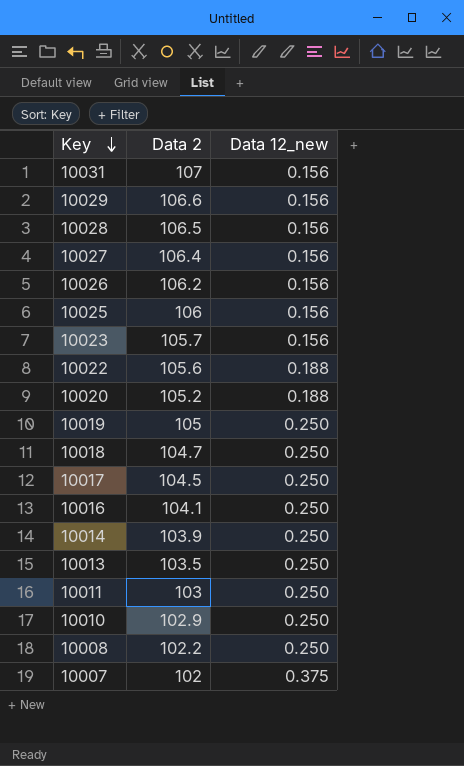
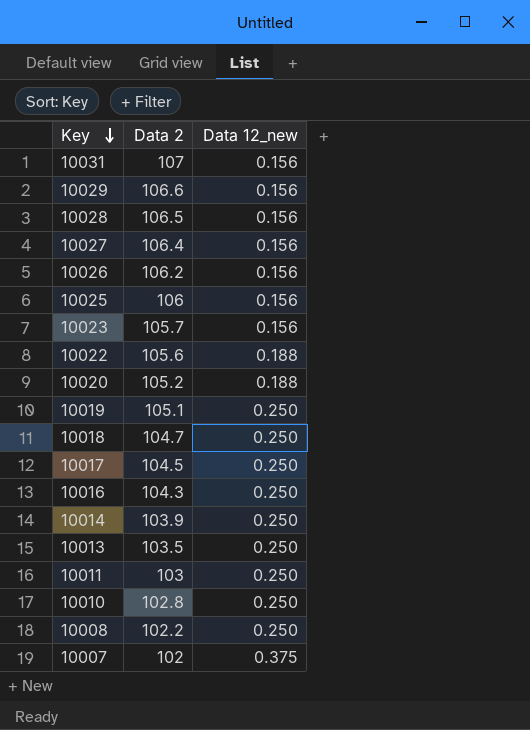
10019 | Data 2: 105 -> 105.1
10016 | Data 2: 104.1 -> 104.3
10010 | Data 2: 102.9 -> 102.8

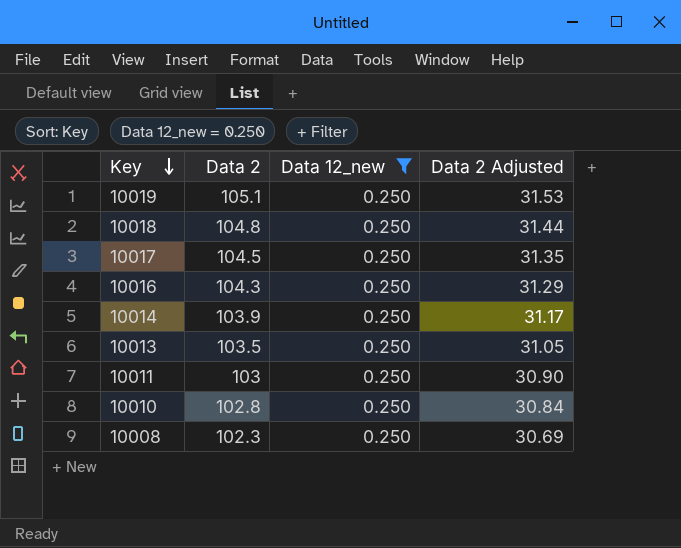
filter: none -> Data 12_new = 0.250
column Data 2 Adjusted | formula: none -> [Data 2] * 0.3
10018 | Data 2: 104.7 -> 104.8
10008 | Data 2: 102.2 -> 102.3

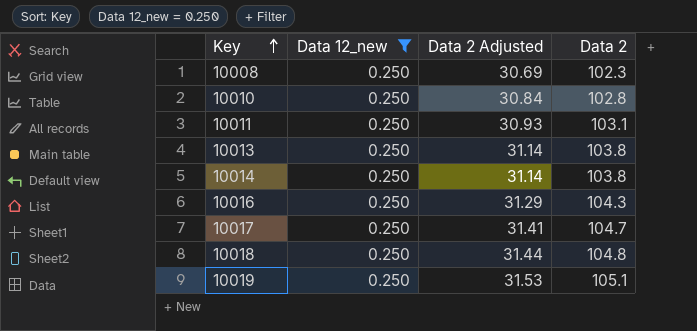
row order: Key descending -> Key ascending
column Data 2 | position: 2 -> 4
10011 | Data 2 Adjusted: 30.90 -> 30.93
10011 | Data 2: 103 -> 103.1
10013 | Data 2 Adjusted: 31.05 -> 31.14
10013 | Data 2: 103.5 -> 103.8
10014 | Data 2 Adjusted: 31.17 -> 31.14
10014 | Data 2: 103.9 -> 103.8
10017 | Data 2 Adjusted: 31.35 -> 31.41
10017 | Data 2: 104.5 -> 104.7

